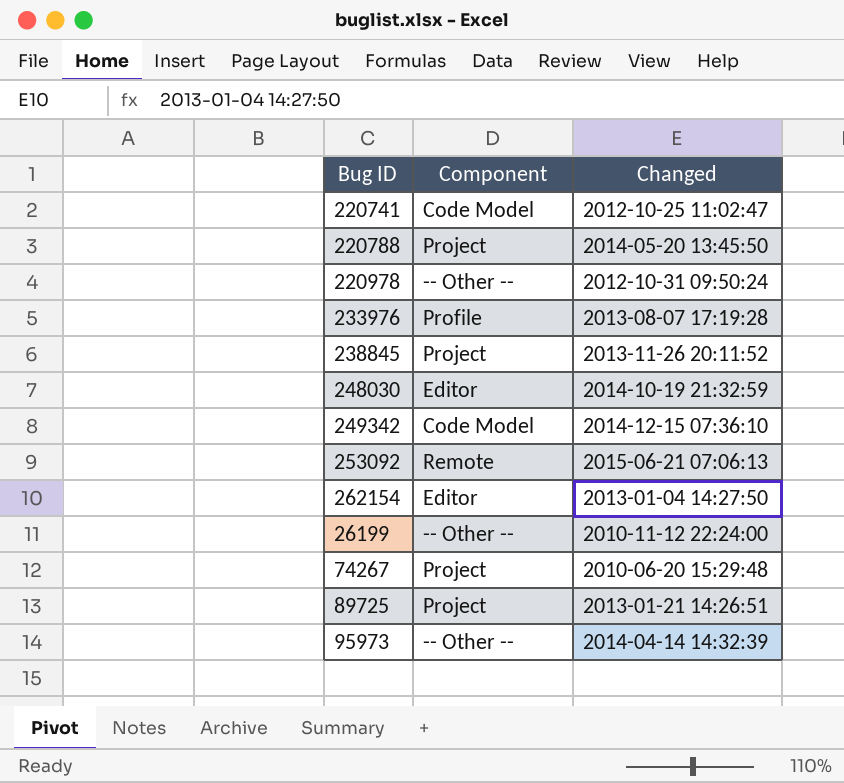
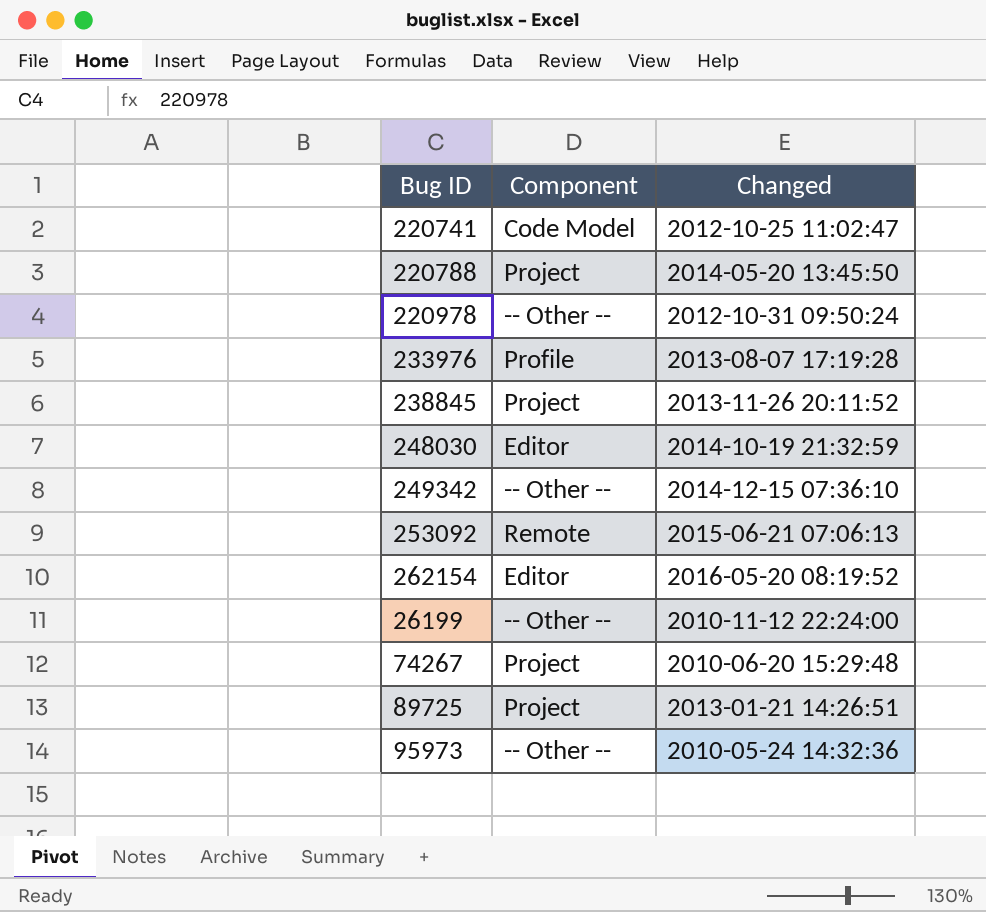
249342 | Component: Code Model -> -- Other --
262154 | Changed: 2013-01-04 14:27:50 -> 2016-05-20 08:19:52
95973 | Changed: 2014-04-14 14:32:39 -> 2010-05-24 14:32:36

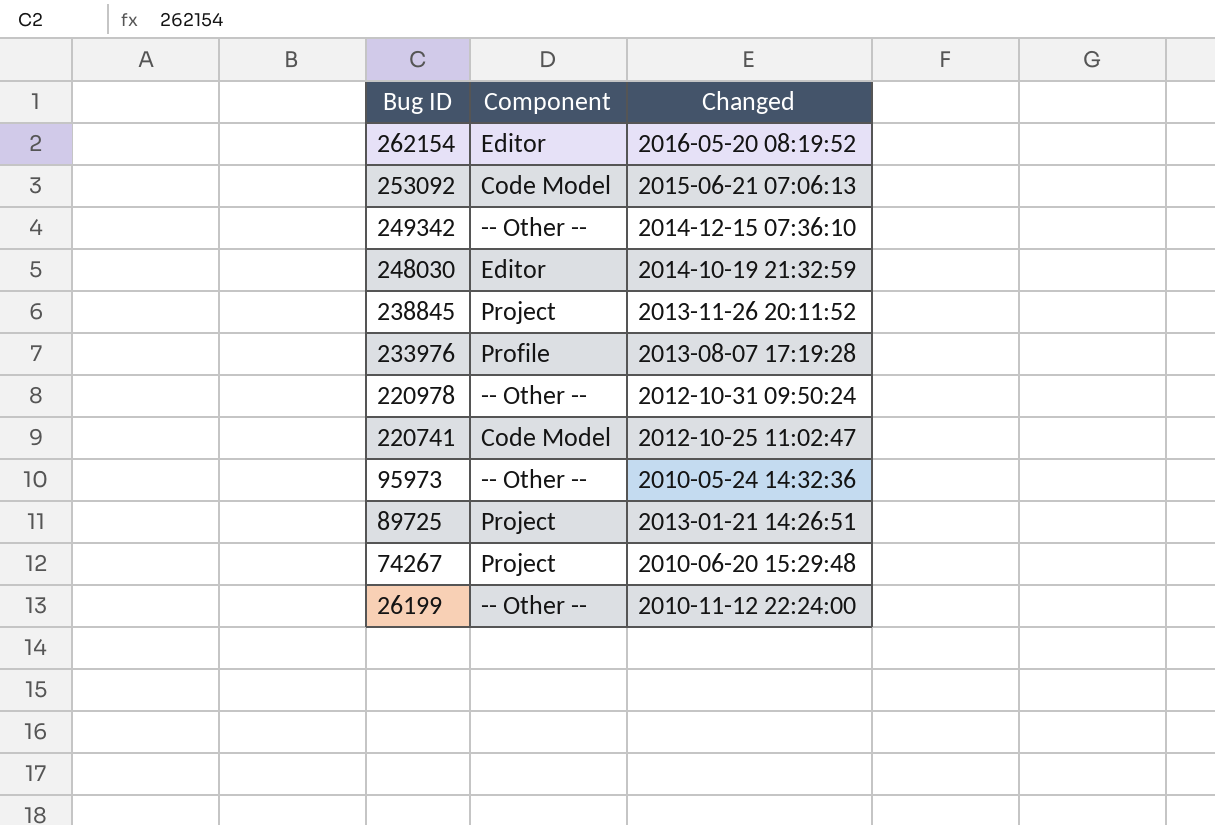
row order: none -> Bug ID descending
row 220788: Project | 2014-05-20 13:45:50 -> none
253092 | Component: Remote -> Code Model

